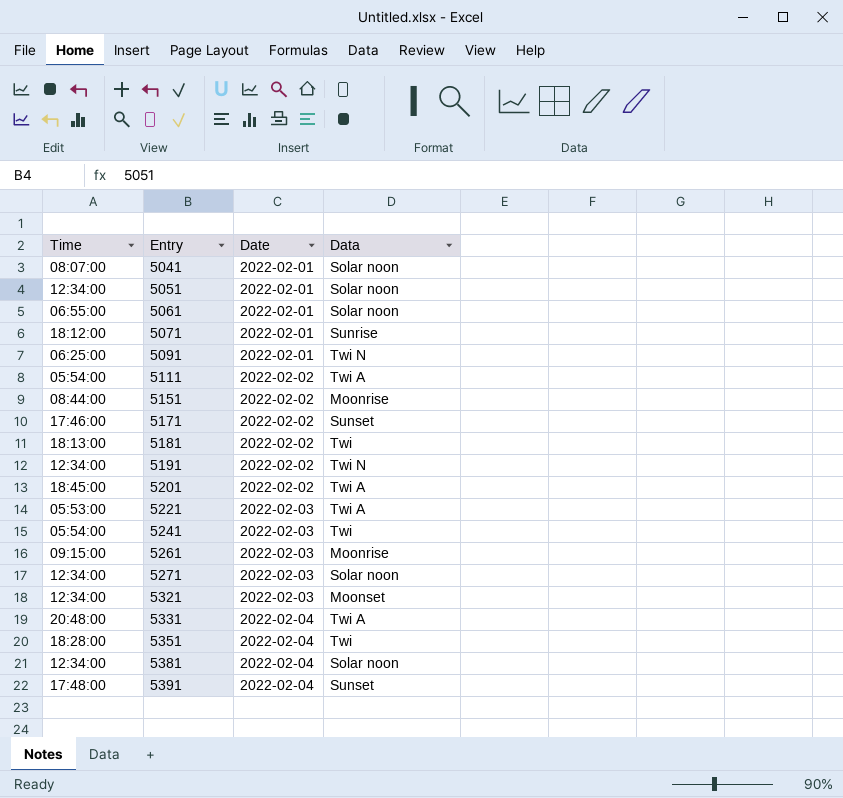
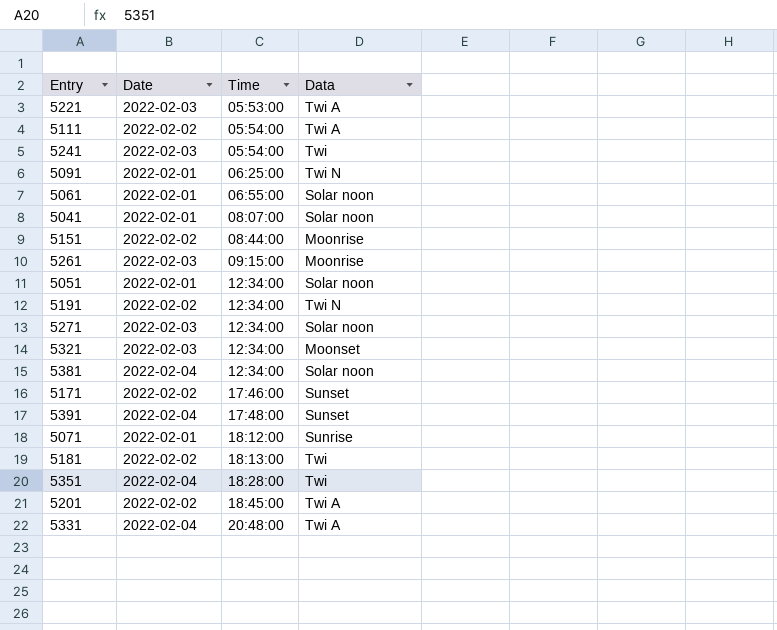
row order: Entry ascending -> Time ascending
column Time | position: 1 -> 3

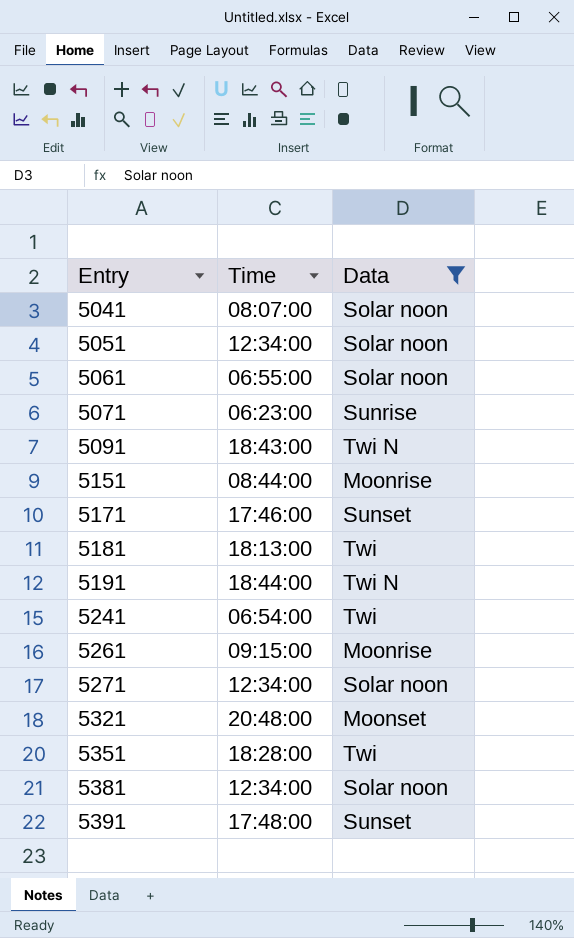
filter: none -> Data != Twi A
row order: Time ascending -> Entry ascending
column Date | position: 2 -> none
5071 | Time: 18:12:00 -> 06:23:00
5091 | Time: 06:25:00 -> 18:43:00
5191 | Time: 12:34:00 -> 18:44:00
5241 | Time: 05:54:00 -> 06:54:00
5321 | Time: 12:34:00 -> 20:48:00

